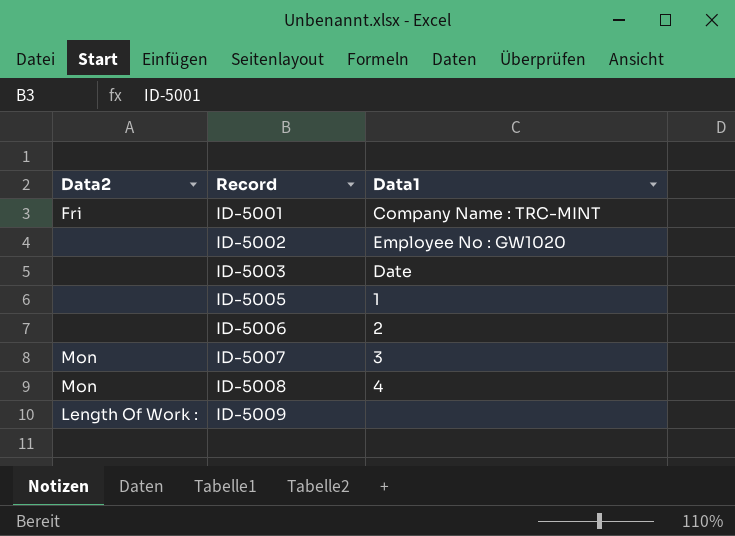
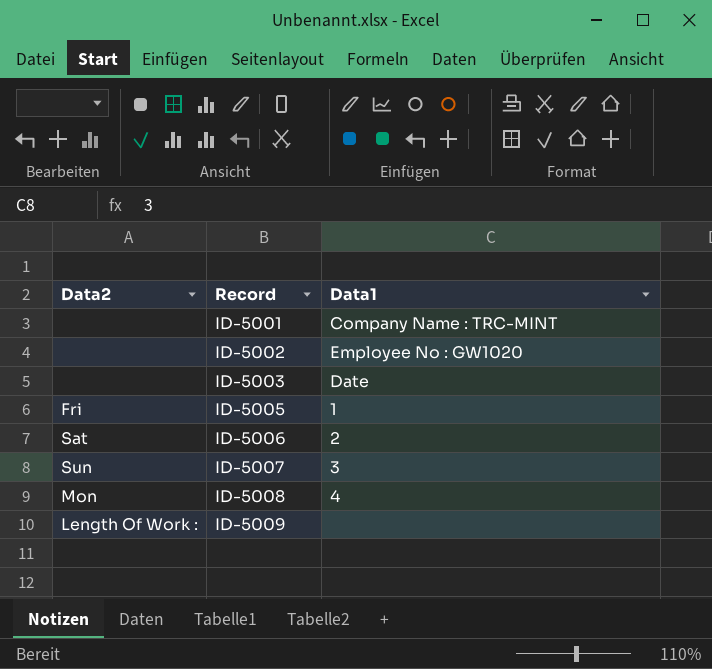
ID-5001 | Data2: Fri -> none
ID-5005 | Data2: none -> Fri
ID-5006 | Data2: none -> Sat
ID-5007 | Data2: Mon -> Sun

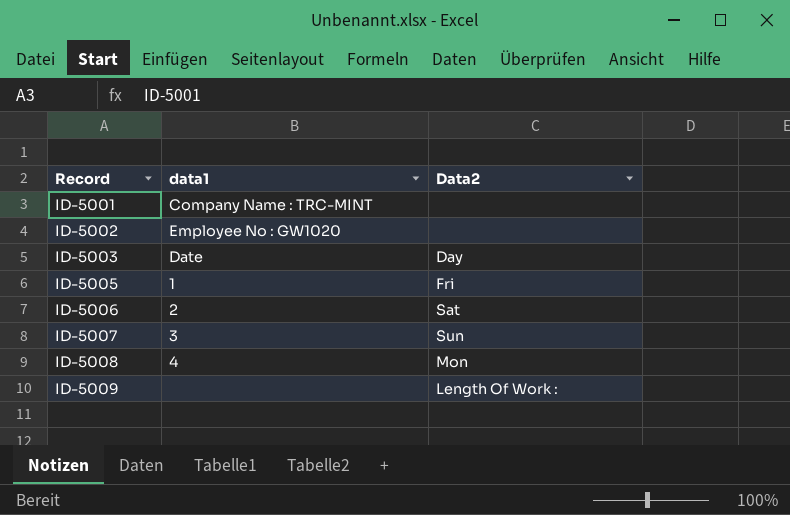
column name: Data1 -> data1
column Data2 | position: 1 -> 3
ID-5003 | Data2: none -> Day

